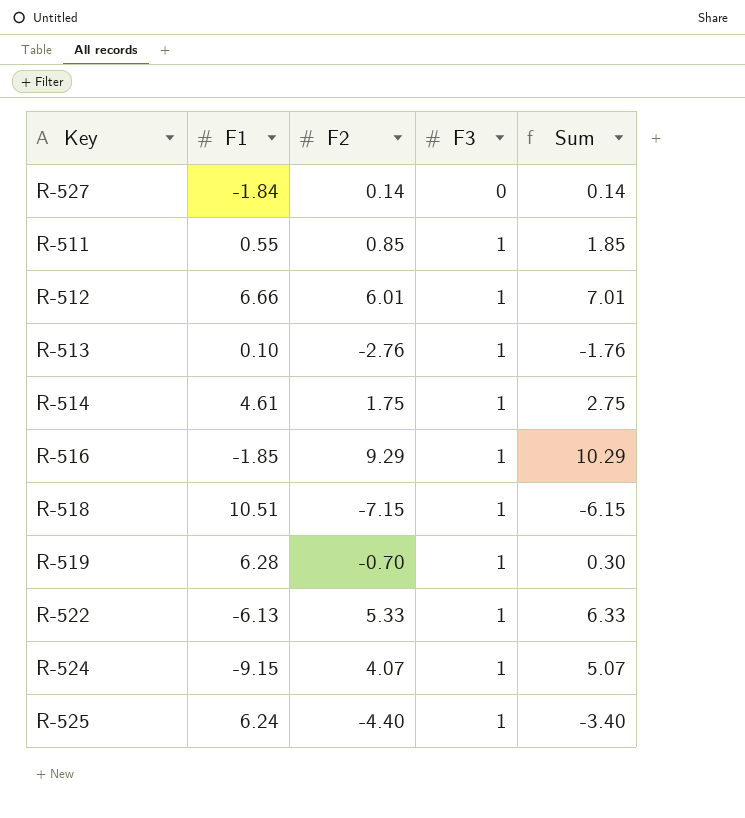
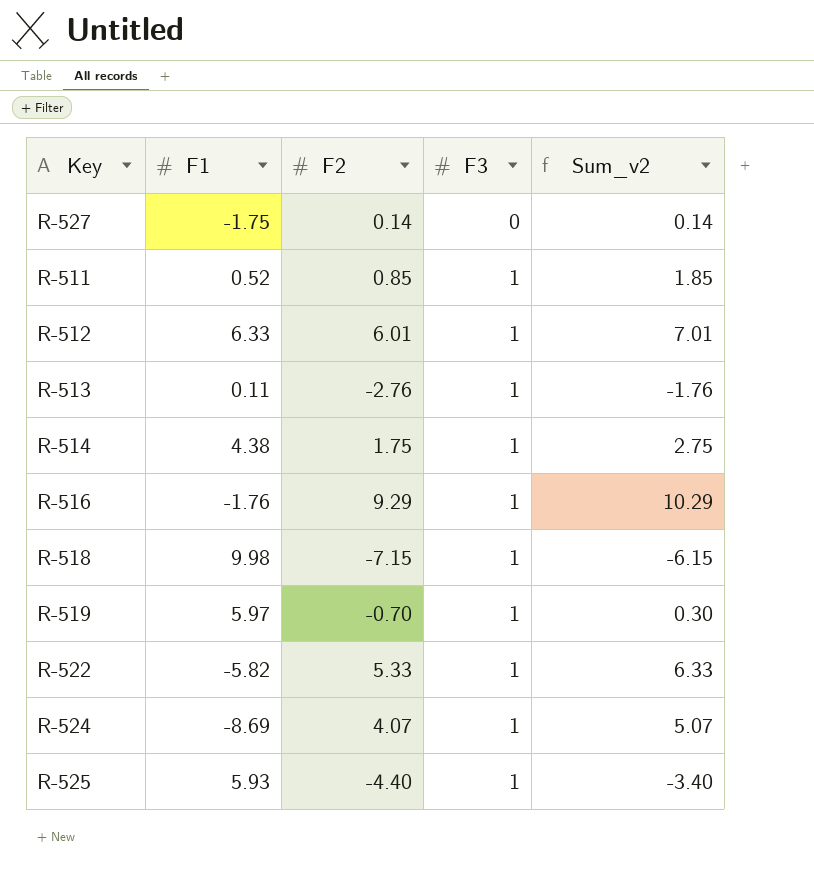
column name: Sum -> Sum_v2
R-527 | F1: -1.84 -> -1.75
R-511 | F1: 0.55 -> 0.52
R-512 | F1: 6.66 -> 6.33
R-513 | F1: 0.10 -> 0.11
R-514 | F1: 4.61 -> 4.38
R-516 | F1: -1.85 -> -1.76
R-518 | F1: 10.51 -> 9.98
R-519 | F1: 6.28 -> 5.97
R-522 | F1: -6.13 -> -5.82
R-524 | F1: -9.15 -> -8.69
R-525 | F1: 6.24 -> 5.93

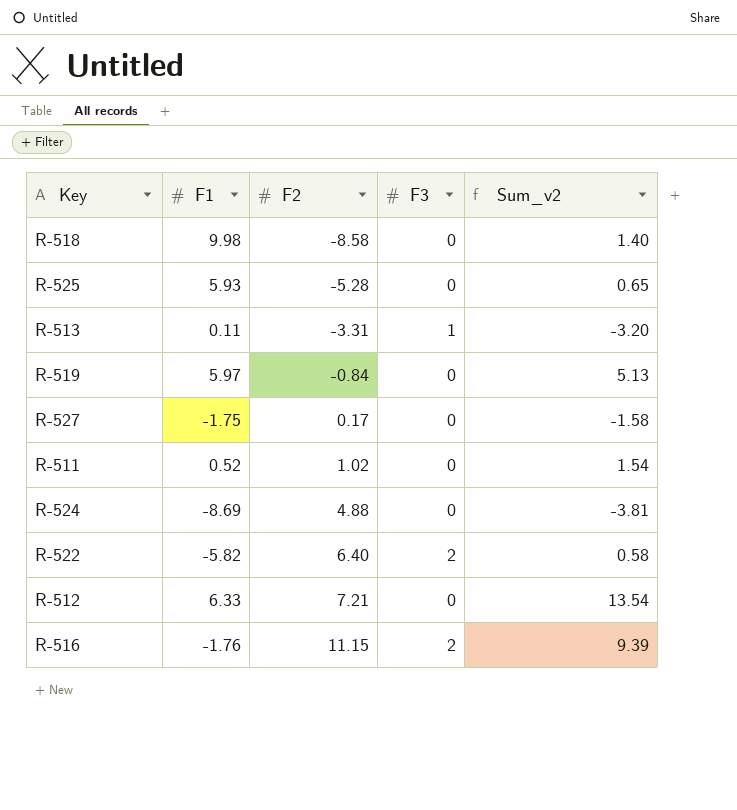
row order: F3 ascending -> F2 ascending
column Sum_v2 | formula: [F2] + [F3] -> [F1] + [F2]
row R-514: 4.38 | 1.75 | 1 | 2.75 -> none
R-518 | F2: -7.15 -> -8.58
R-518 | F3: 1 -> 0
R-525 | F2: -4.40 -> -5.28
R-525 | F3: 1 -> 0
R-513 | F2: -2.76 -> -3.31
R-519 | F2: -0.70 -> -0.84
R-519 | F3: 1 -> 0
R-527 | F2: 0.14 -> 0.17
R-511 | F2: 0.85 -> 1.02
R-511 | F3: 1 -> 0
R-524 | F2: 4.07 -> 4.88
R-524 | F3: 1 -> 0
R-522 | F2: 5.33 -> 6.40
R-522 | F3: 1 -> 2
R-512 | F2: 6.01 -> 7.21
R-512 | F3: 1 -> 0
R-516 | F2: 9.29 -> 11.15
R-516 | F3: 1 -> 2

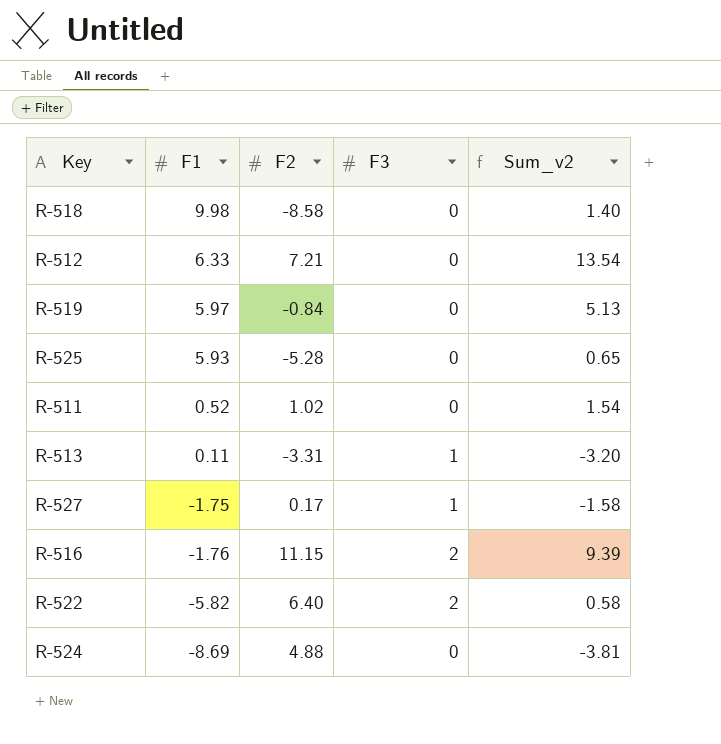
row order: F2 ascending -> F1 descending
R-527 | F3: 0 -> 1

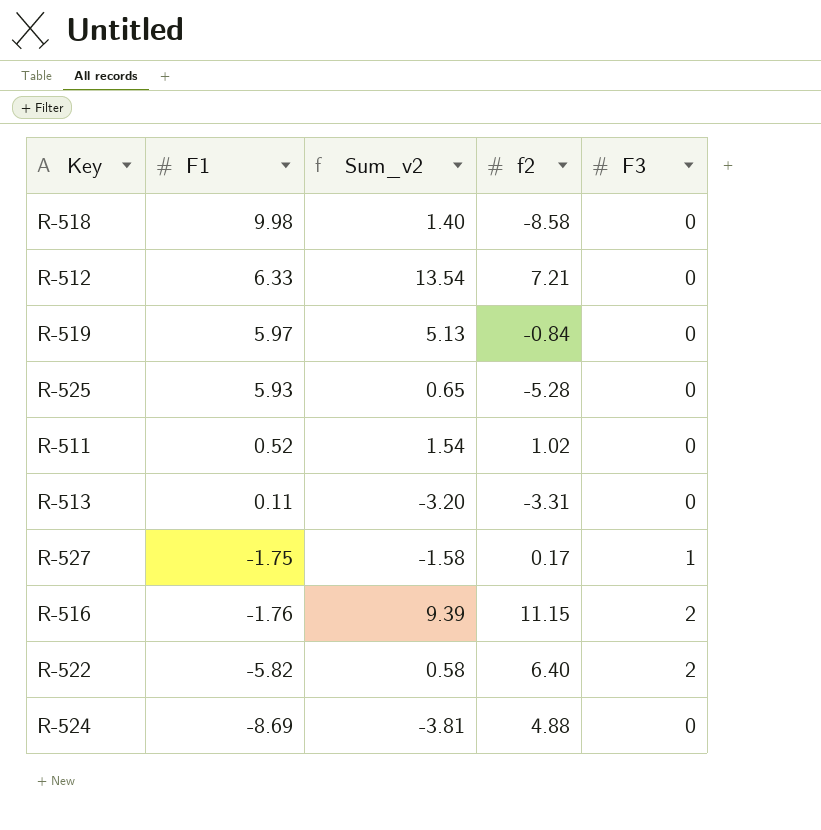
column Sum_v2 | position: 5 -> 3
column name: F2 -> f2
R-513 | F3: 1 -> 0

